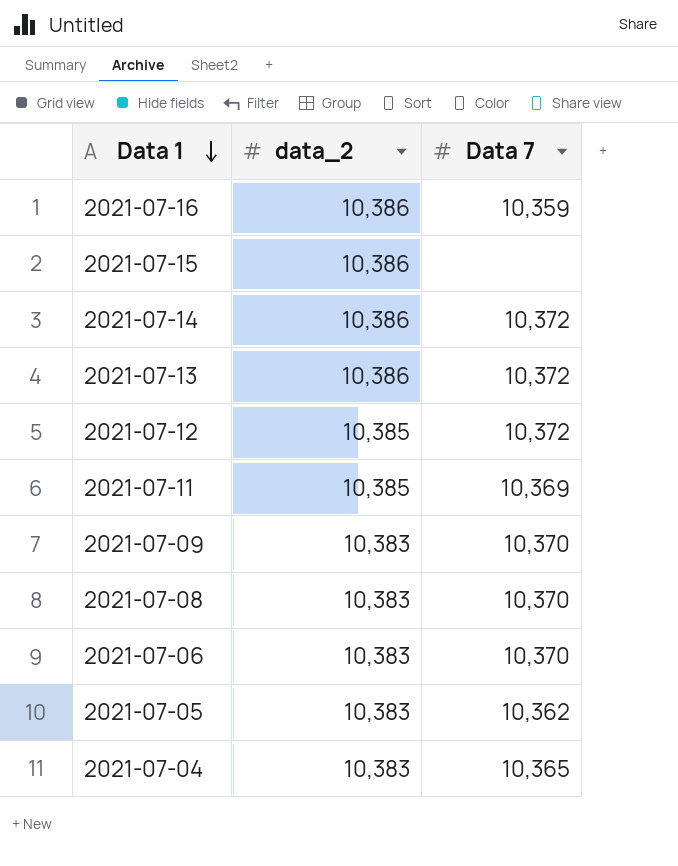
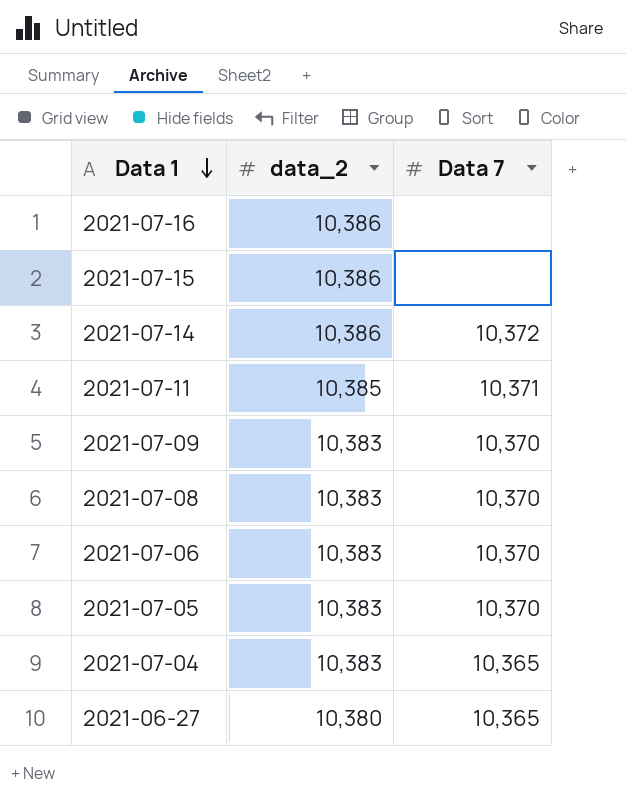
row 2021-07-13: 10,386 | 10,372 -> none
row 2021-07-12: 10,385 | 10,372 -> none
2021-07-16 | Data 7: 10,359 -> none
2021-07-11 | Data 7: 10,369 -> 10,371
2021-07-05 | Data 7: 10,362 -> 10,370
row 2021-06-27: none -> 10,380 | 10,365

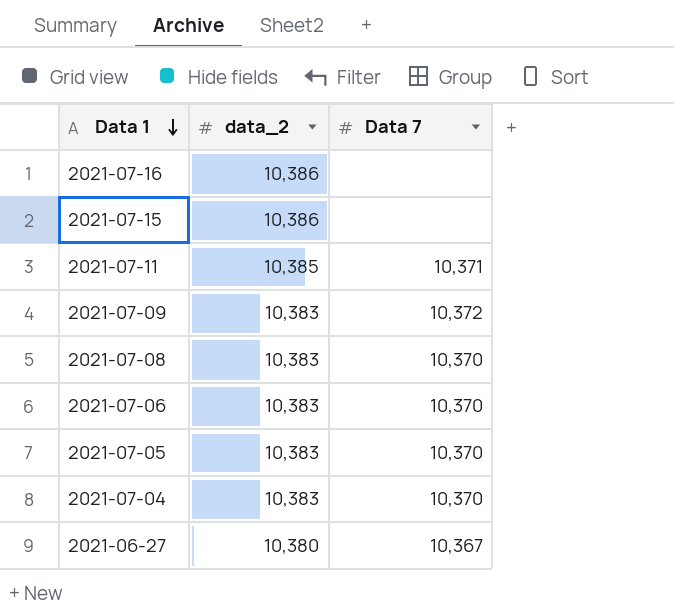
row 2021-07-14: 10,386 | 10,372 -> none
2021-07-09 | Data 7: 10,370 -> 10,372
2021-07-04 | Data 7: 10,365 -> 10,370
2021-06-27 | Data 7: 10,365 -> 10,367

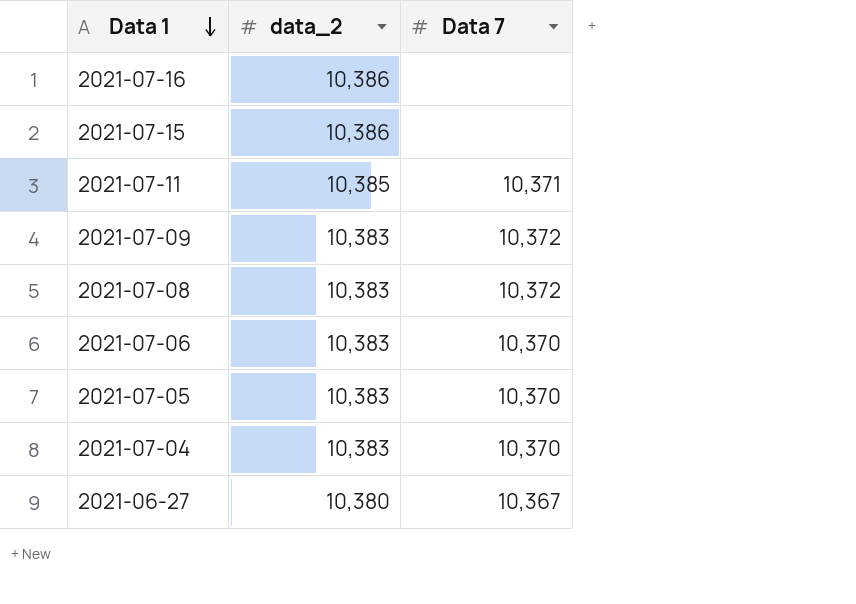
2021-07-08 | Data 7: 10,370 -> 10,372

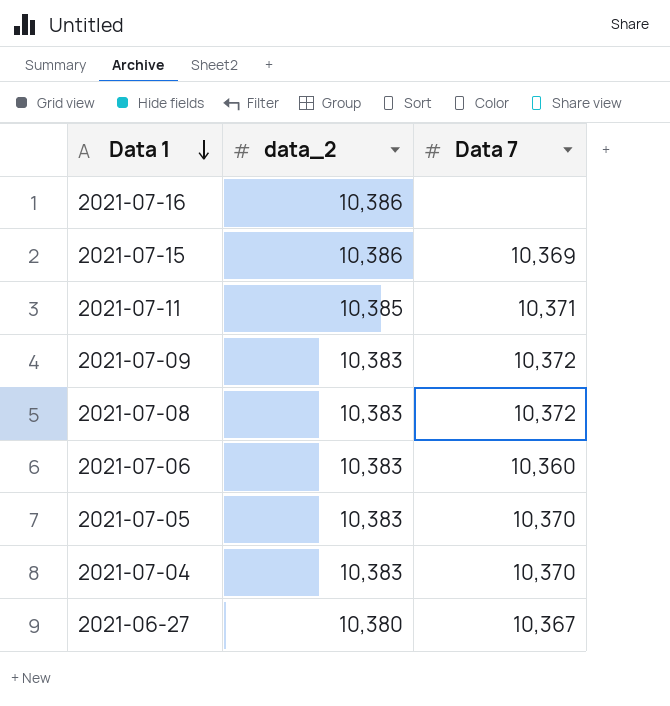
2021-07-15 | Data 7: none -> 10,369
2021-07-06 | Data 7: 10,370 -> 10,360

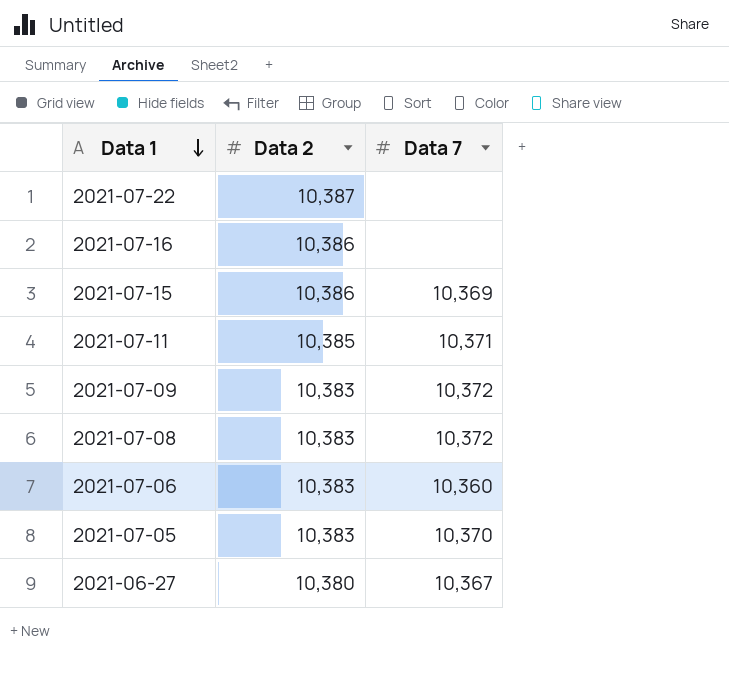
column name: data_2 -> Data 2
row 2021-07-04: 10,383 | 10,370 -> none
row 2021-07-22: none -> 10,387 | none

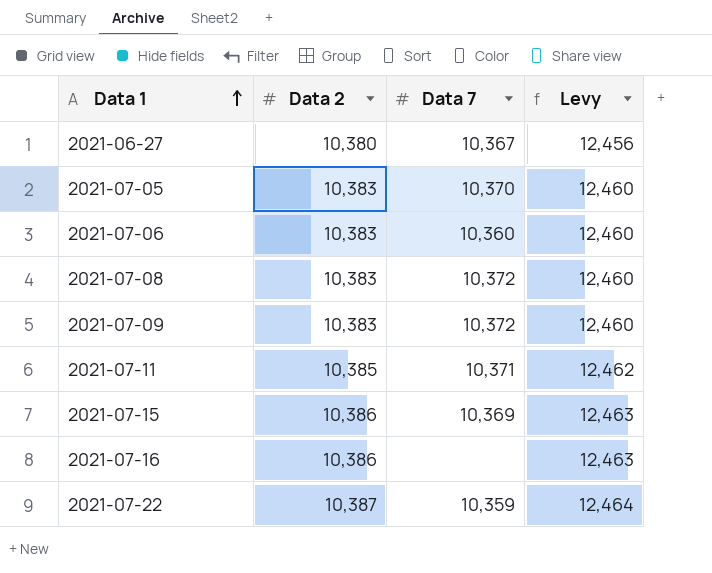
row order: Data 1 descending -> Data 1 ascending
column Levy | formula: none -> [Data 2] * 1.2
2021-07-22 | Data 7: none -> 10,359

